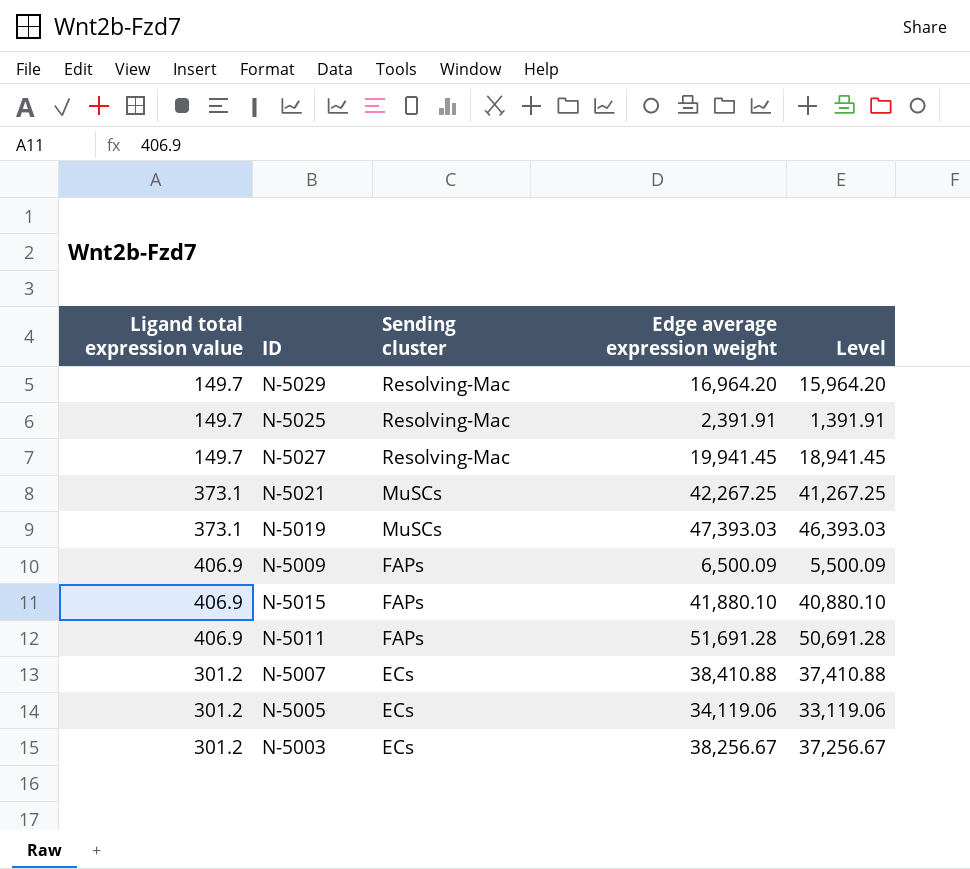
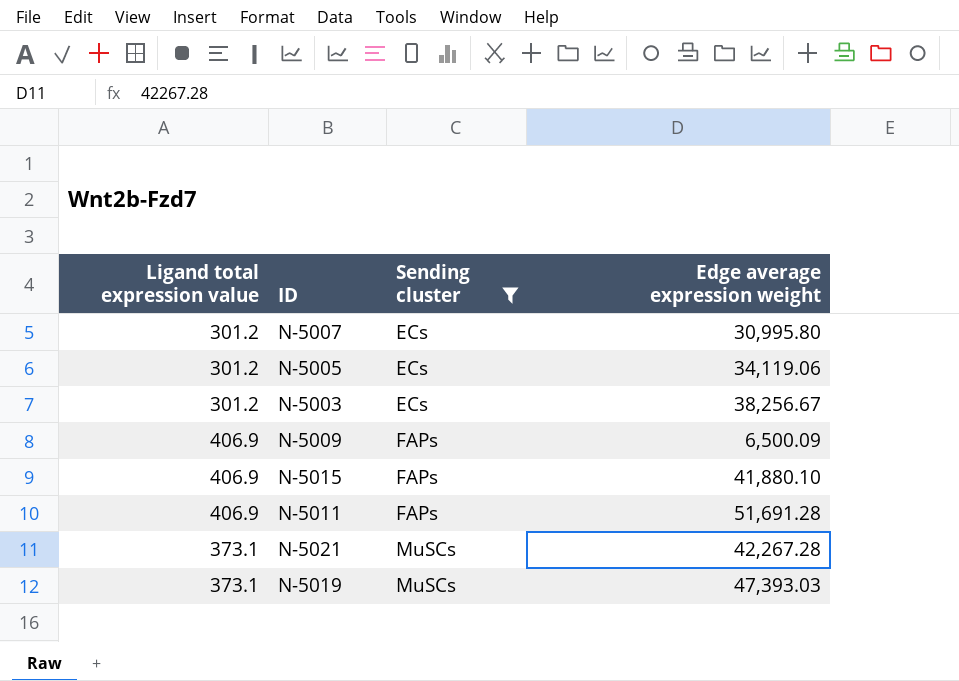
filter: none -> Sending cluster != Resolving-Mac
row order: Sending cluster descending -> Sending cluster ascending
column Level | formula: [Edge average expression weight] - 1000 -> none
N-5007 | Edge average expression weight: 38,410.88 -> 30,995.80
N-5021 | Edge average expression weight: 42,267.25 -> 42,267.28

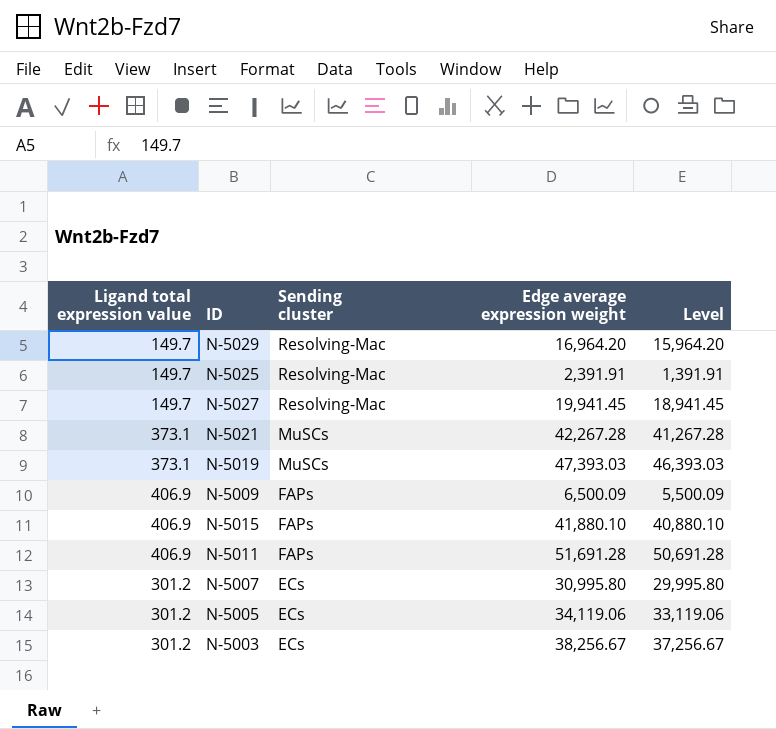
filter: Sending cluster != Resolving-Mac -> none
row order: Sending cluster ascending -> Sending cluster descending
column Level | formula: none -> [Edge average expression weight] - 1000

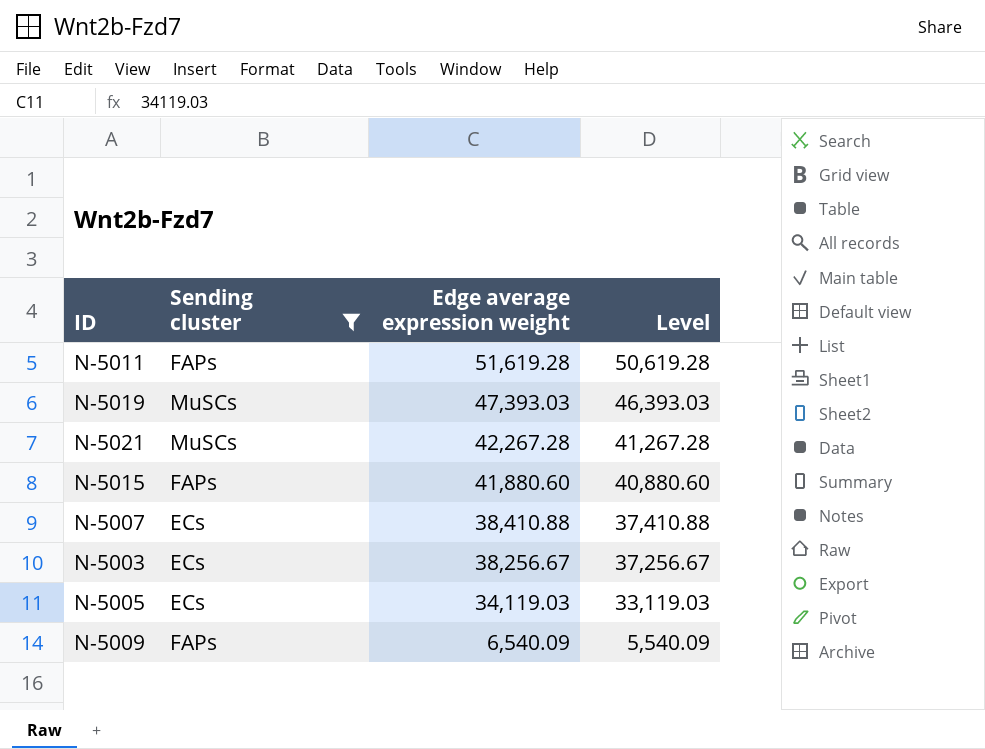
filter: none -> Sending cluster != Resolving-Mac
row order: Sending cluster descending -> Edge average expression weight descending
column Ligand total expression value | position: 1 -> none
N-5011 | Edge average expression weight: 51,691.28 -> 51,619.28
N-5011 | Level: 50,691.28 -> 50,619.28
N-5015 | Edge average expression weight: 41,880.10 -> 41,880.60
N-5015 | Level: 40,880.10 -> 40,880.60
N-5007 | Edge average expression weight: 30,995.80 -> 38,410.88
N-5007 | Level: 29,995.80 -> 37,410.88
N-5005 | Edge average expression weight: 34,119.06 -> 34,119.03
N-5005 | Level: 33,119.06 -> 33,119.03
N-5009 | Edge average expression weight: 6,500.09 -> 6,540.09
N-5009 | Level: 5,500.09 -> 5,540.09

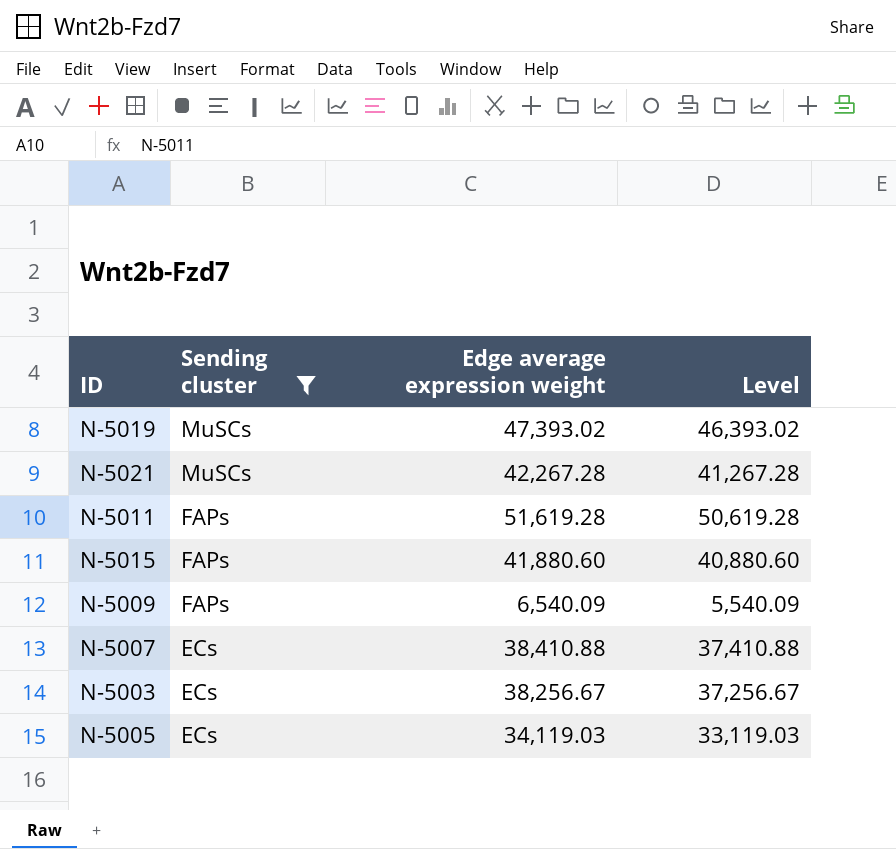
row order: Edge average expression weight descending -> Sending cluster descending
N-5019 | Edge average expression weight: 47,393.03 -> 47,393.02
N-5019 | Level: 46,393.03 -> 46,393.02

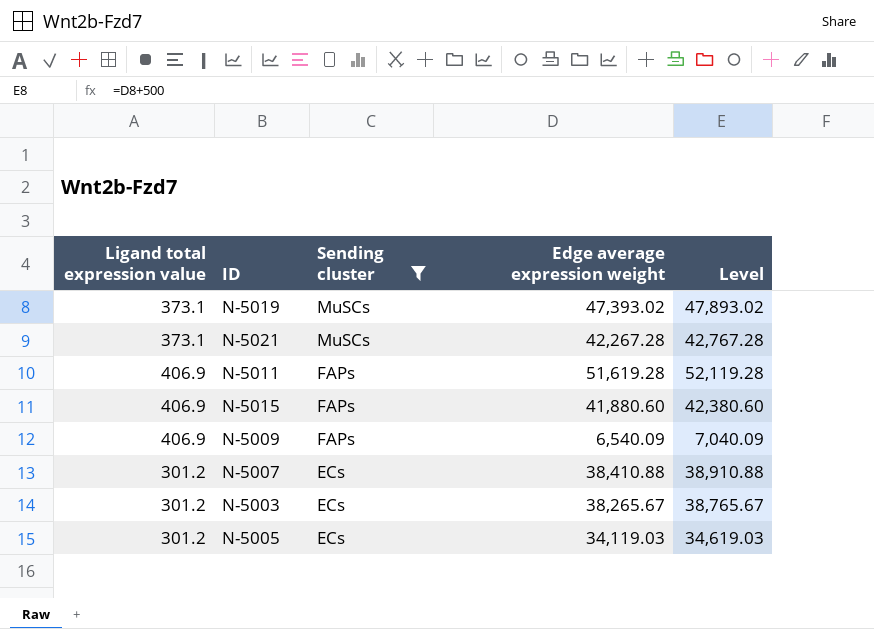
column Ligand total expression value | position: none -> 1
column Level | formula: [Edge average expression weight] - 1000 -> [Edge average expression weight] + 500
N-5003 | Edge average expression weight: 38,256.67 -> 38,265.67

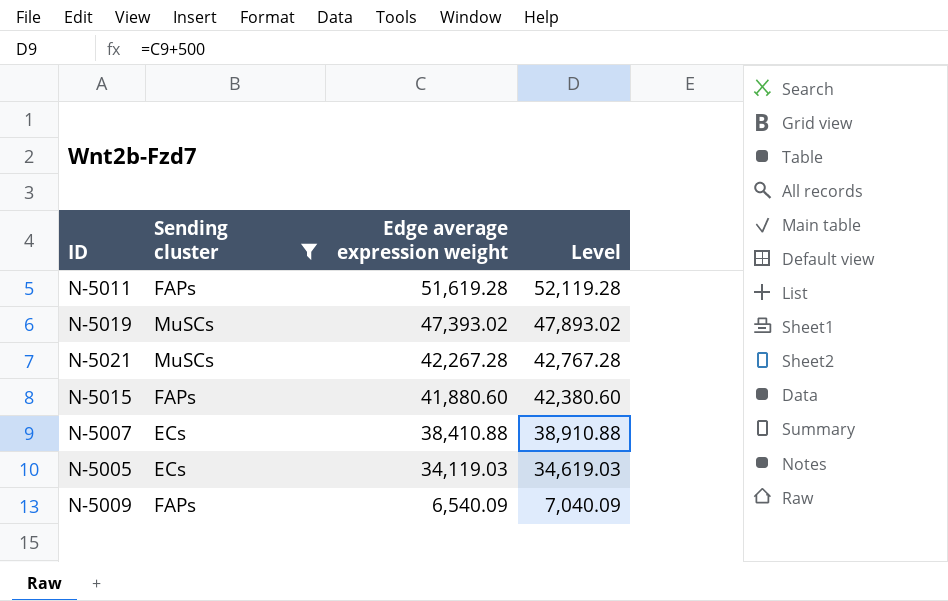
row order: Sending cluster descending -> Edge average expression weight descending
column Ligand total expression value | position: 1 -> none
row N-5003: 301.2 | ECs | 38,265.67 | 38,765.67 -> none

